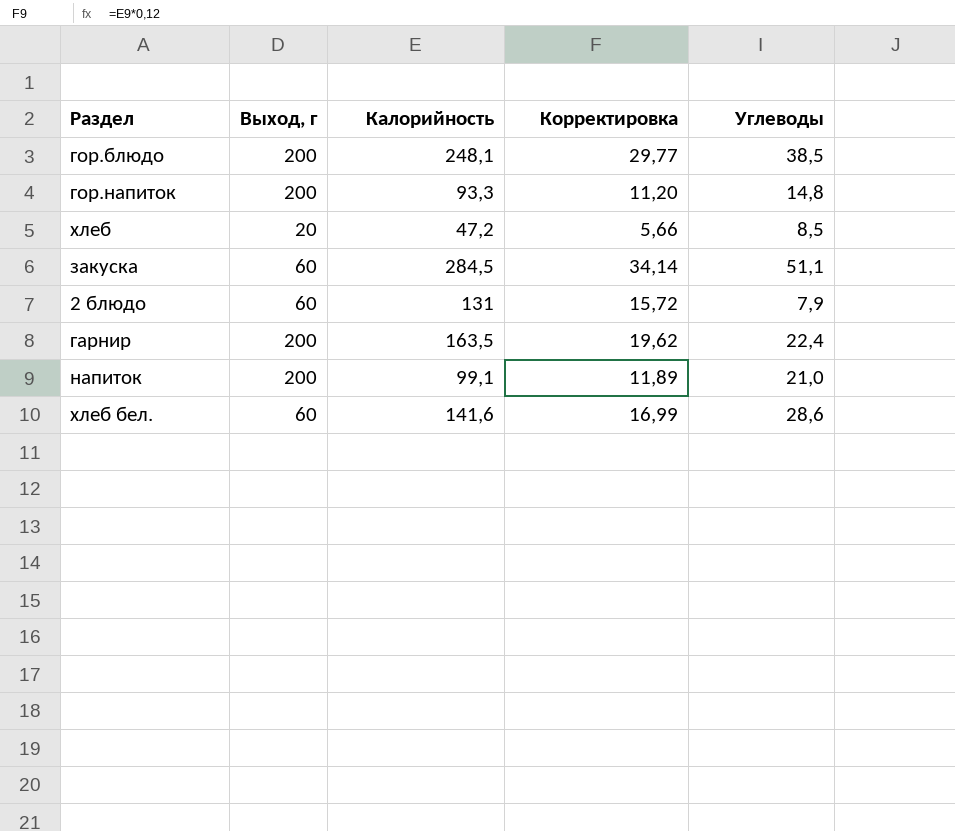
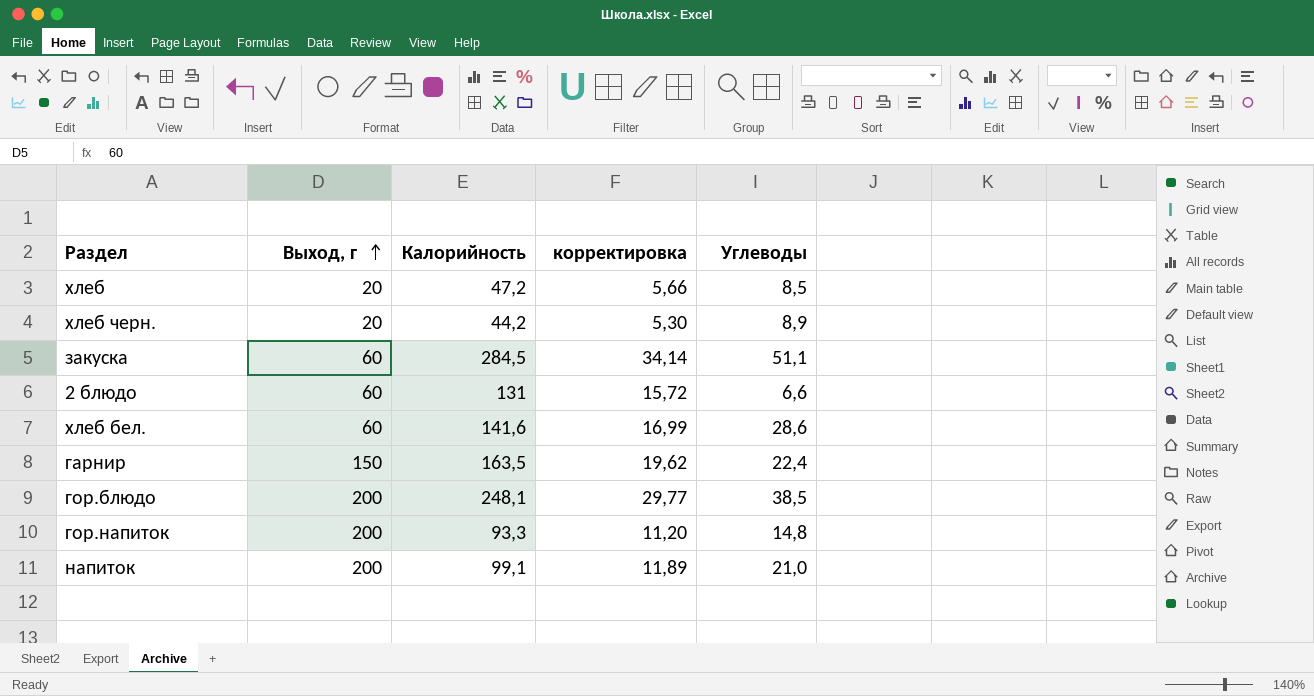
row order: none -> Выход, г ascending
column name: Корректировка -> корректировка
row хлеб черн.: none -> 20 | 44,2 | 5,30 | 8,9
2 блюдо | Углеводы: 7,9 -> 6,6
гарнир | Выход, г: 200 -> 150

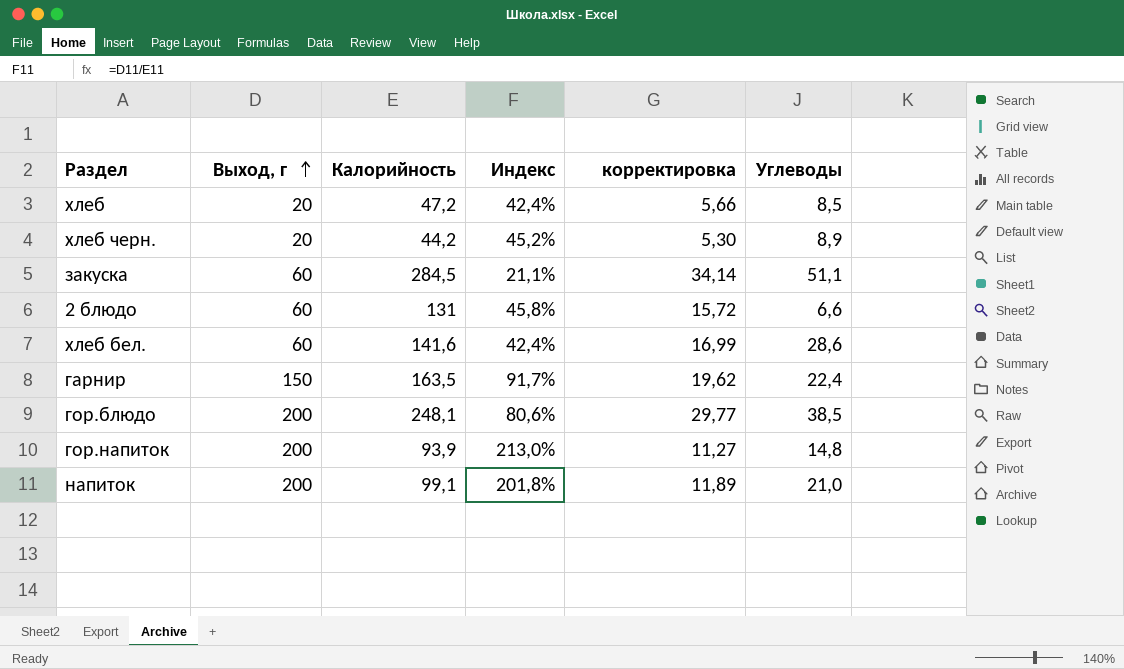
column Индекс | formula: none -> [Выход, г] / [Калорийность]
гор.напиток | Калорийность: 93,3 -> 93,9
гор.напиток | корректировка: 11,20 -> 11,27

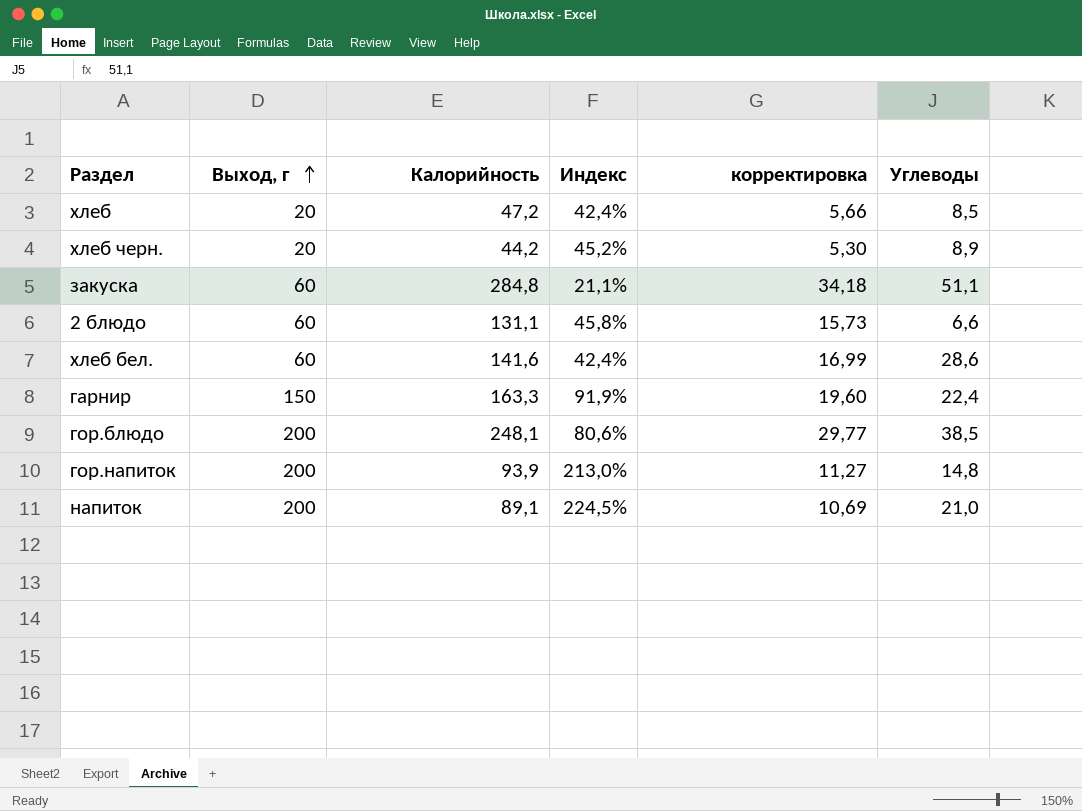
закуска | Калорийность: 284,5 -> 284,8
закуска | корректировка: 34,14 -> 34,18
2 блюдо | Калорийность: 131 -> 131,1
2 блюдо | корректировка: 15,72 -> 15,73
гарнир | Калорийность: 163,5 -> 163,3
гарнир | Индекс: 91,7% -> 91,9%
гарнир | корректировка: 19,62 -> 19,60
напиток | Калорийность: 99,1 -> 89,1
напиток | Индекс: 201,8% -> 224,5%
напиток | корректировка: 11,89 -> 10,69

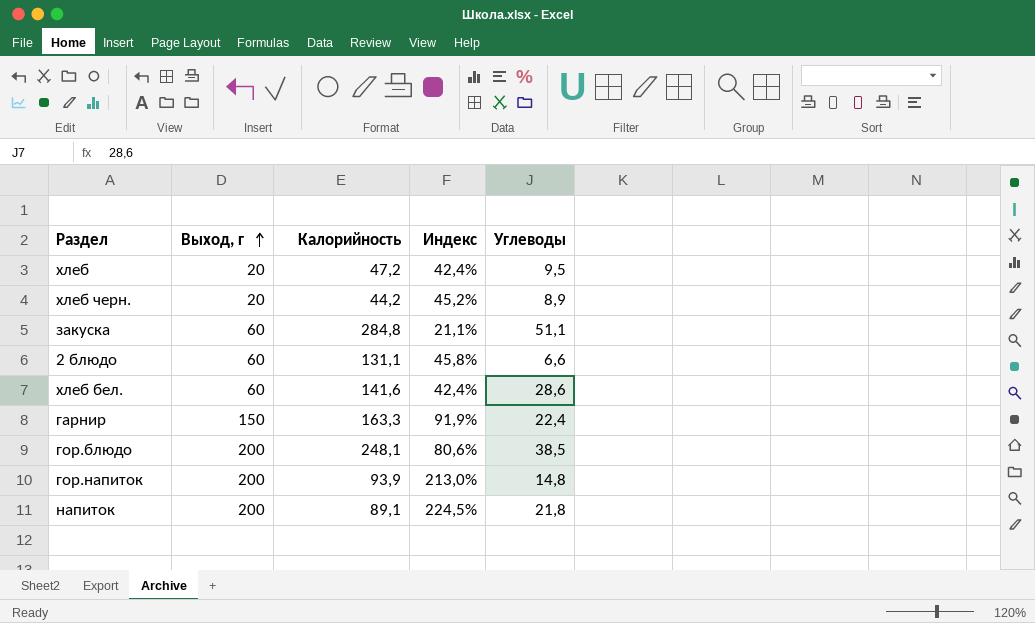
column корректировка | formula: [Калорийность] * 0,12 -> none
хлеб | Углеводы: 8,5 -> 9,5
напиток | Углеводы: 21,0 -> 21,8

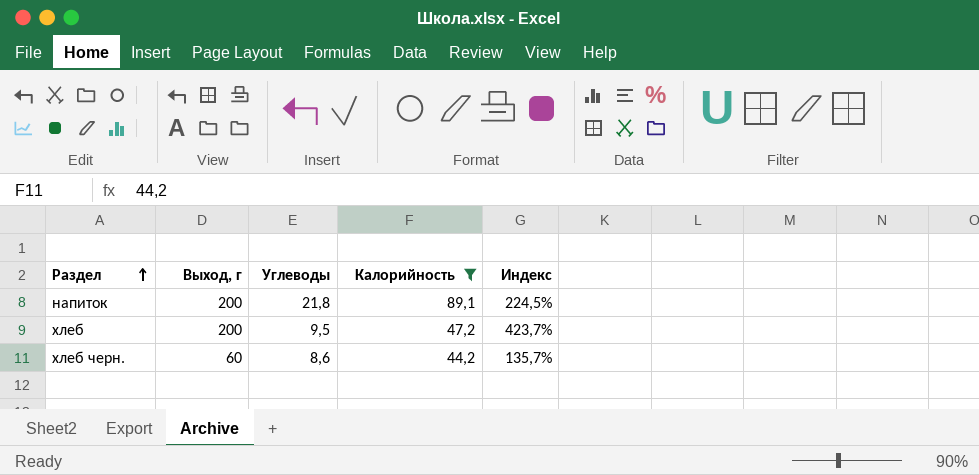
filter: none -> Калорийность <= 89,1
row order: Выход, г ascending -> Раздел ascending
column Углеводы | position: 5 -> 3
хлеб | Выход, г: 20 -> 200
хлеб | Индекс: 42,4% -> 423,7%
хлеб черн. | Выход, г: 20 -> 60
хлеб черн. | Углеводы: 8,9 -> 8,6
хлеб черн. | Индекс: 45,2% -> 135,7%

